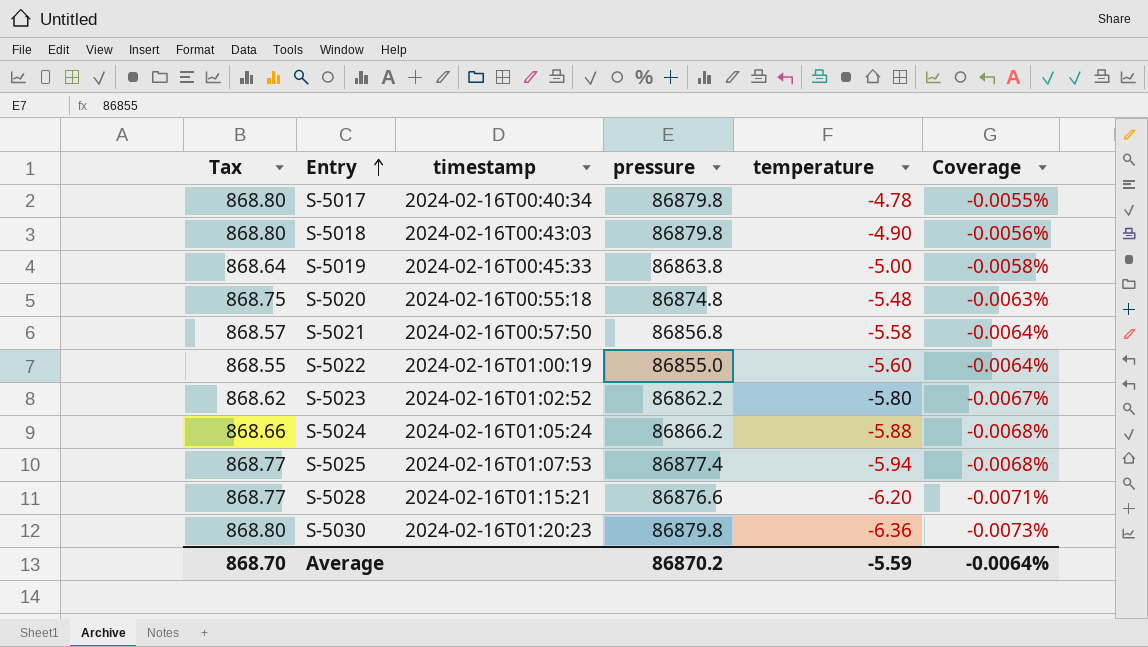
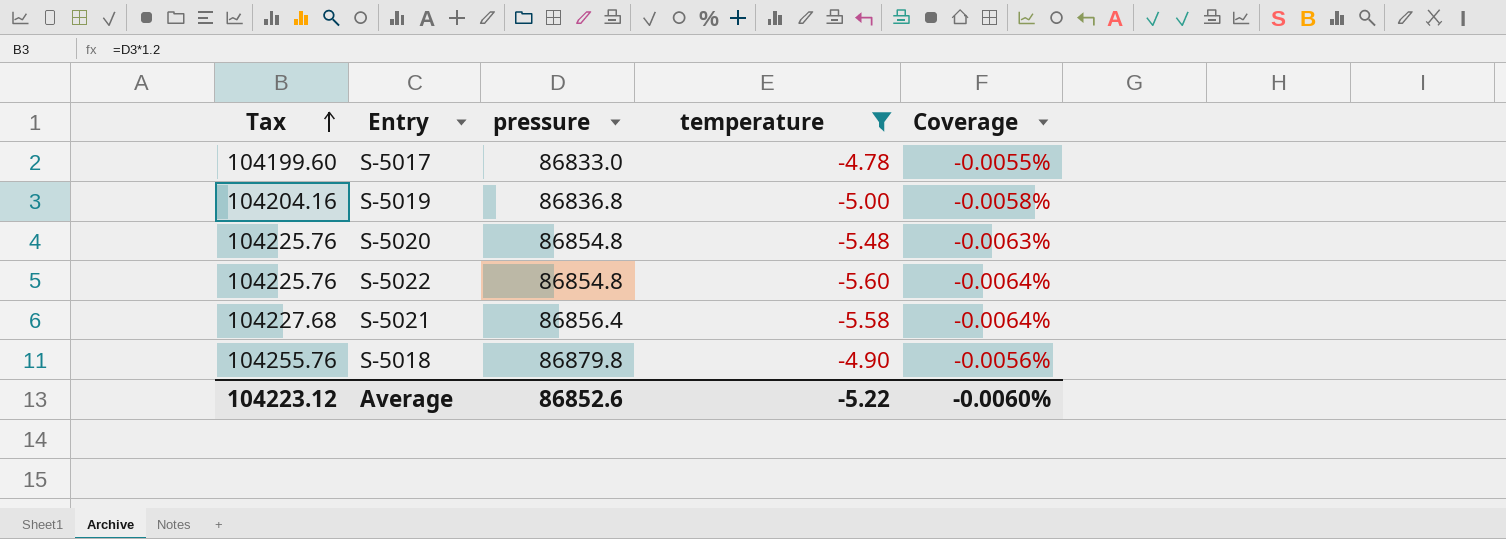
filter: none -> temperature >= -5.60
row order: Entry ascending -> Tax ascending
column timestamp | position: 3 -> none
column Tax | formula: [pressure] * 0.01 -> [pressure] * 1.2
S-5017 | pressure: 86879.8 -> 86833.0
S-5019 | pressure: 86863.8 -> 86836.8
S-5020 | pressure: 86874.8 -> 86854.8
S-5022 | pressure: 86855.0 -> 86854.8
S-5021 | pressure: 86856.8 -> 86856.4
Average | Tax: 868.70 -> 104223.12
Average | pressure: 86870.2 -> 86852.6
Average | temperature: -5.59 -> -5.22
Average | Coverage: -0.0064% -> -0.0060%

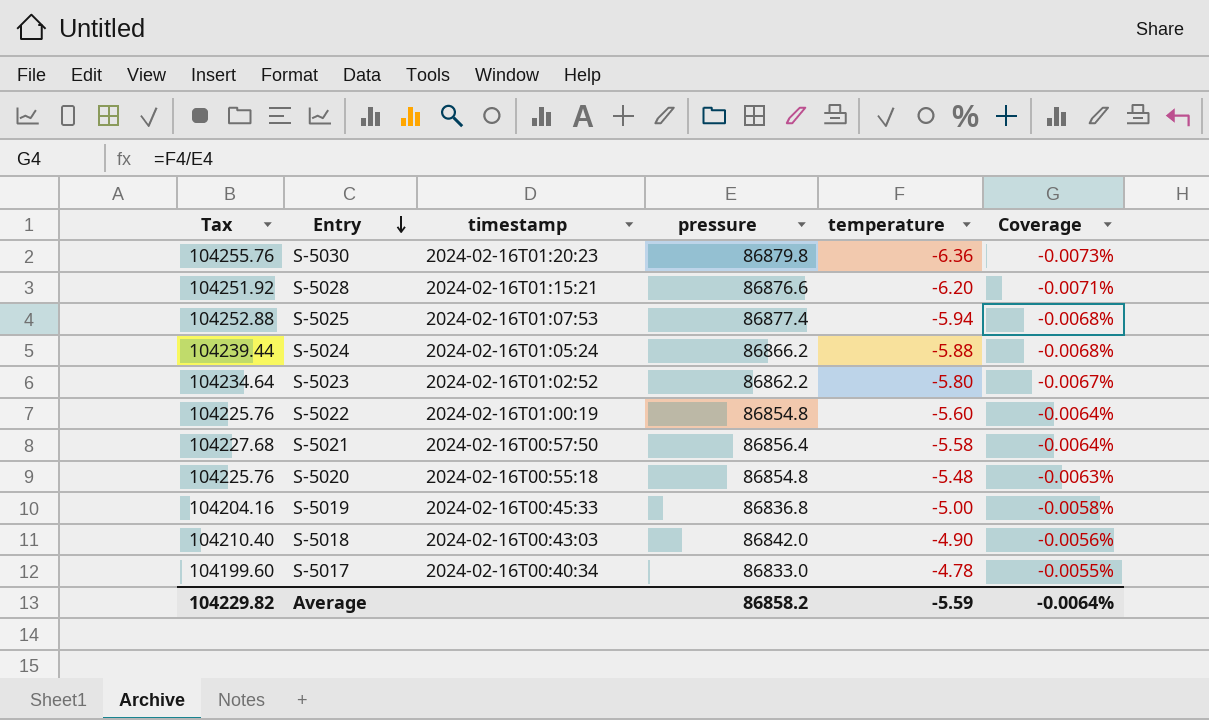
filter: temperature >= -5.60 -> none
row order: Tax ascending -> Entry descending
column timestamp | position: none -> 3
S-5018 | Tax: 104255.76 -> 104210.40
S-5018 | pressure: 86879.8 -> 86842.0
Average | Tax: 104223.12 -> 104229.82
Average | pressure: 86852.6 -> 86858.2
Average | temperature: -5.22 -> -5.59
Average | Coverage: -0.0060% -> -0.0064%

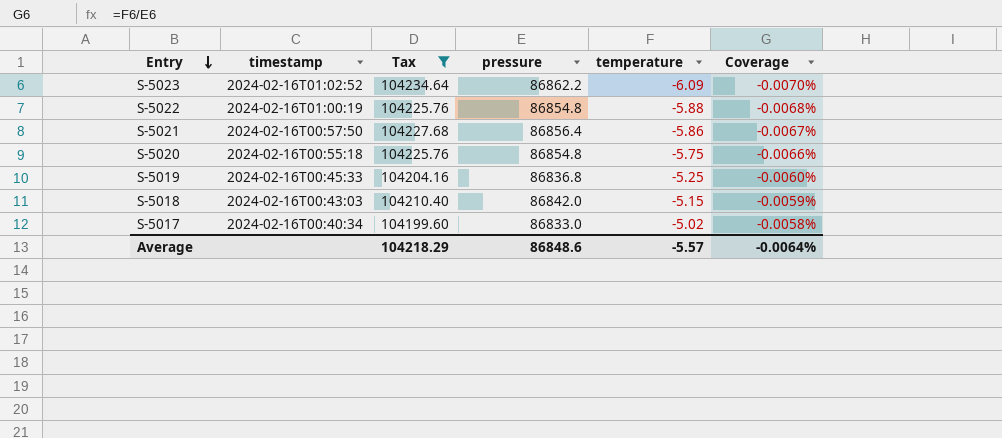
filter: none -> Tax <= 104234.64
column Tax | position: 1 -> 3
S-5023 | temperature: -5.80 -> -6.09
S-5023 | Coverage: -0.0067% -> -0.0070%
S-5022 | temperature: -5.60 -> -5.88
S-5022 | Coverage: -0.0064% -> -0.0068%
S-5021 | temperature: -5.58 -> -5.86
S-5021 | Coverage: -0.0064% -> -0.0067%
S-5020 | temperature: -5.48 -> -5.75
S-5020 | Coverage: -0.0063% -> -0.0066%
S-5019 | temperature: -5.00 -> -5.25
S-5019 | Coverage: -0.0058% -> -0.0060%
S-5018 | temperature: -4.90 -> -5.15
S-5018 | Coverage: -0.0056% -> -0.0059%
S-5017 | temperature: -4.78 -> -5.02
S-5017 | Coverage: -0.0055% -> -0.0058%
Average | Tax: 104229.82 -> 104218.29
Average | pressure: 86858.2 -> 86848.6
Average | temperature: -5.59 -> -5.57

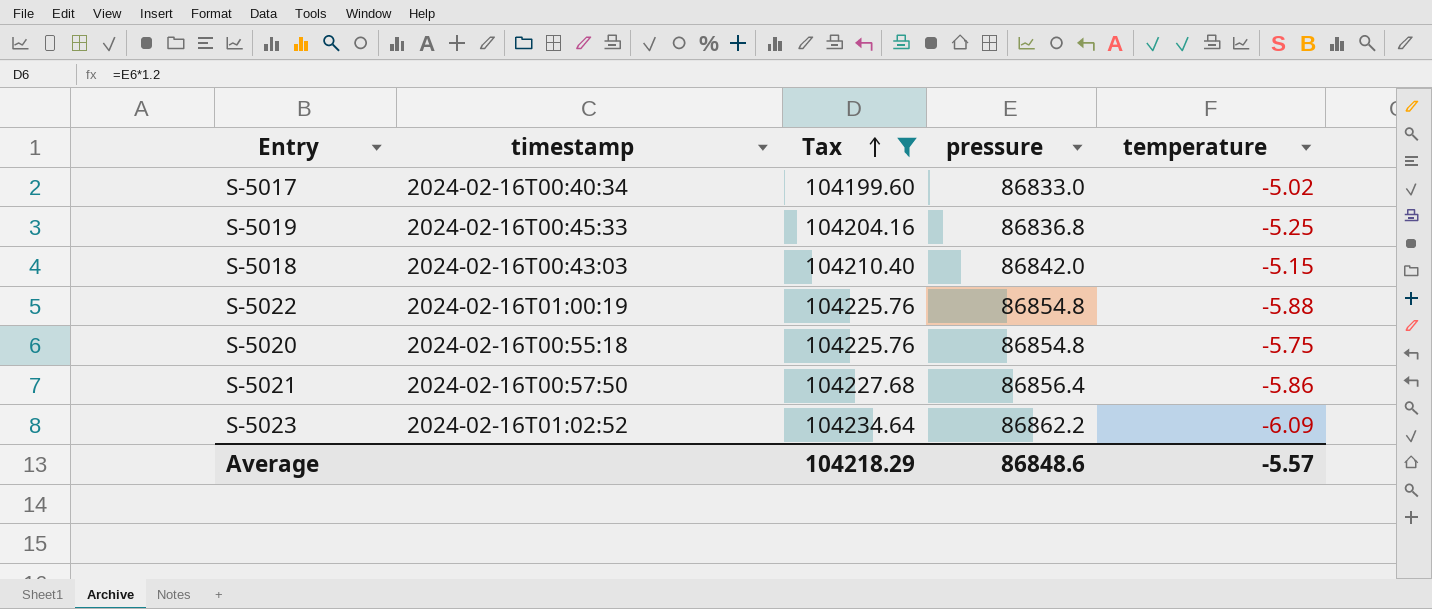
row order: Entry descending -> Tax ascending
column Coverage | formula: [temperature] / [pressure] -> none

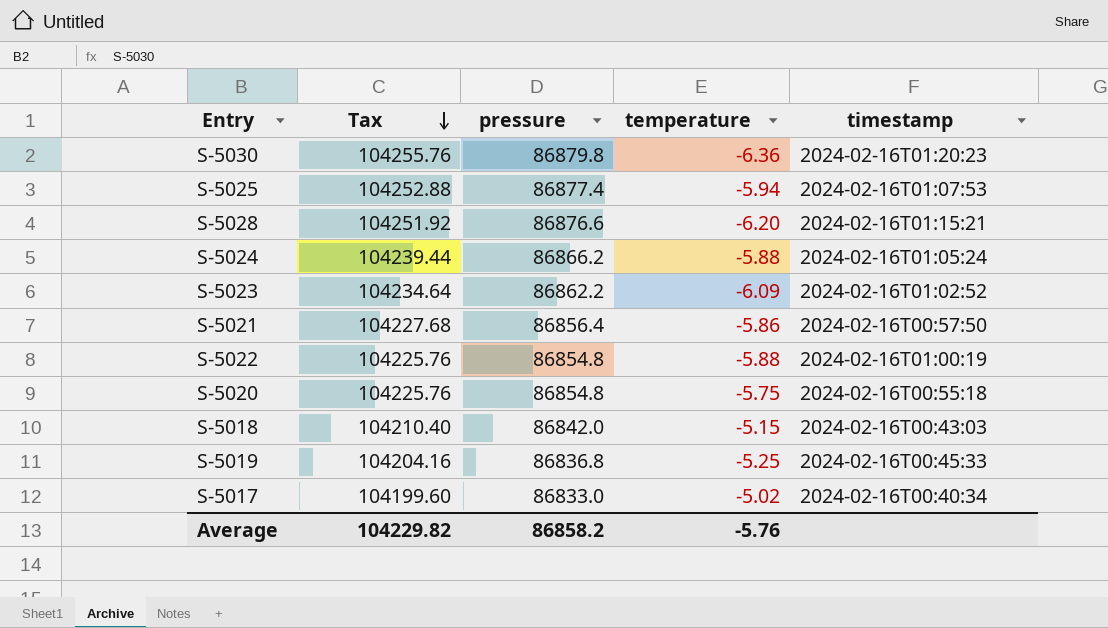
filter: Tax <= 104234.64 -> none
row order: Tax ascending -> Tax descending
column timestamp | position: 2 -> 5
Average | Tax: 104218.29 -> 104229.82
Average | pressure: 86848.6 -> 86858.2
Average | temperature: -5.57 -> -5.76

